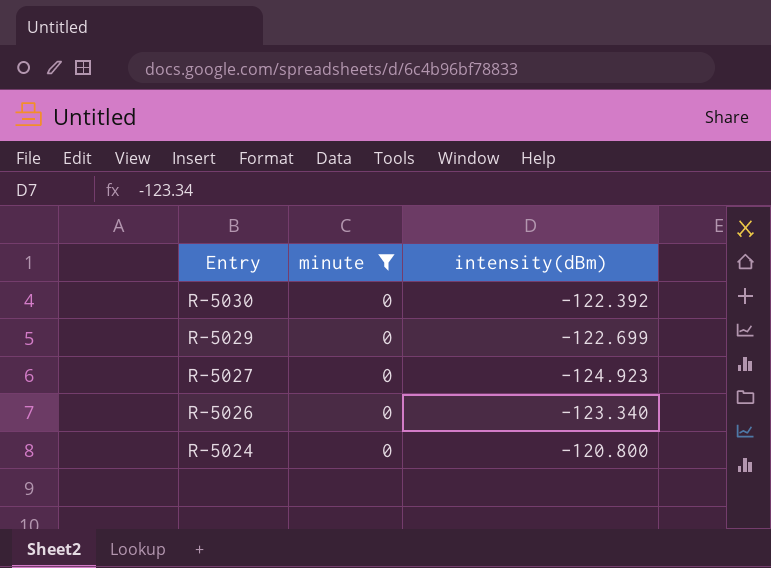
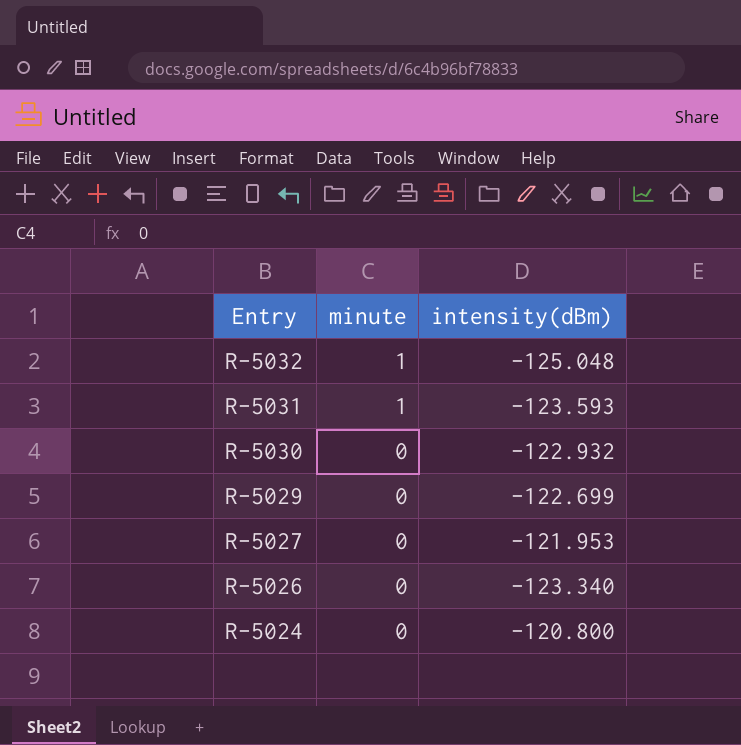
filter: minute = 0 -> none
R-5030 | intensity(dBm): -122.392 -> -122.932
R-5027 | intensity(dBm): -124.923 -> -121.953

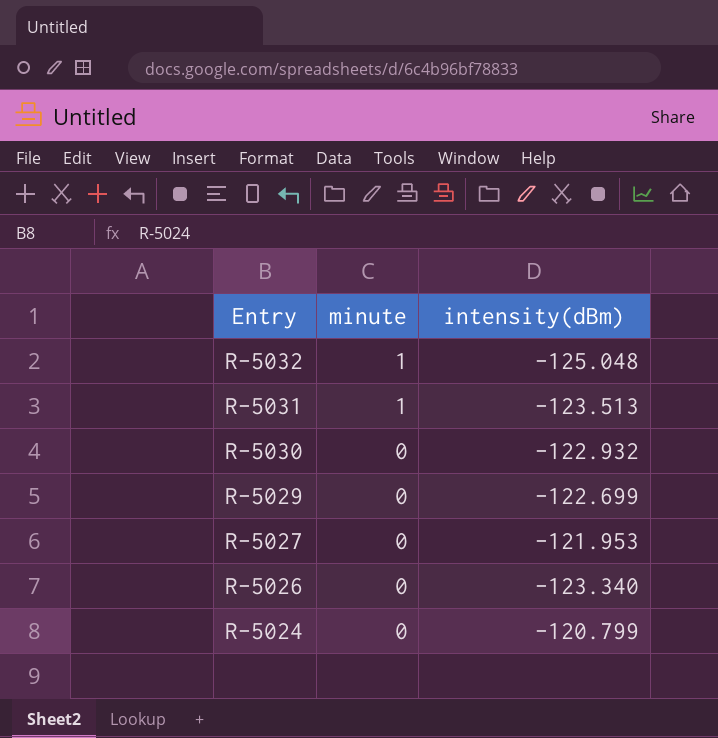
R-5031 | intensity(dBm): -123.593 -> -123.513
R-5024 | intensity(dBm): -120.800 -> -120.799

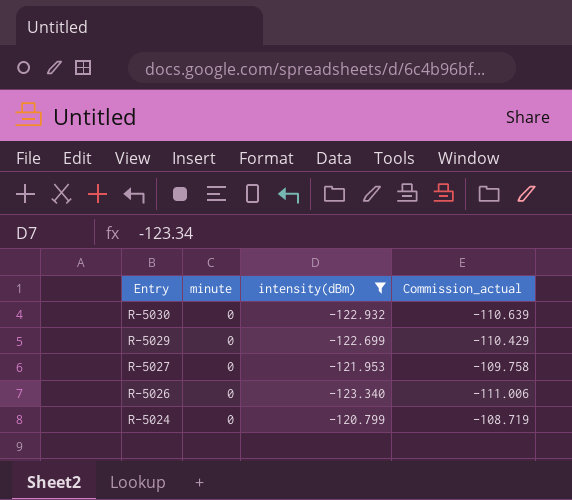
filter: none -> intensity(dBm) >= -123.340
column Commission_actual | formula: none -> [intensity(dBm)] * 0.9

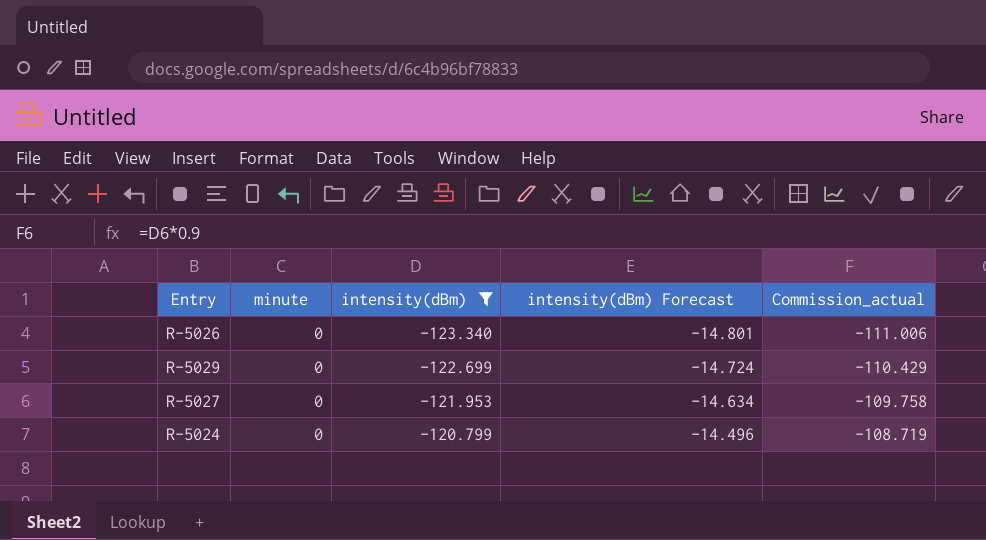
row order: Entry descending -> intensity(dBm) ascending
column intensity(dBm) Forecast | formula: none -> [intensity(dBm)] * 0.12
row R-5030: 0 | -122.932 | -110.639 -> none

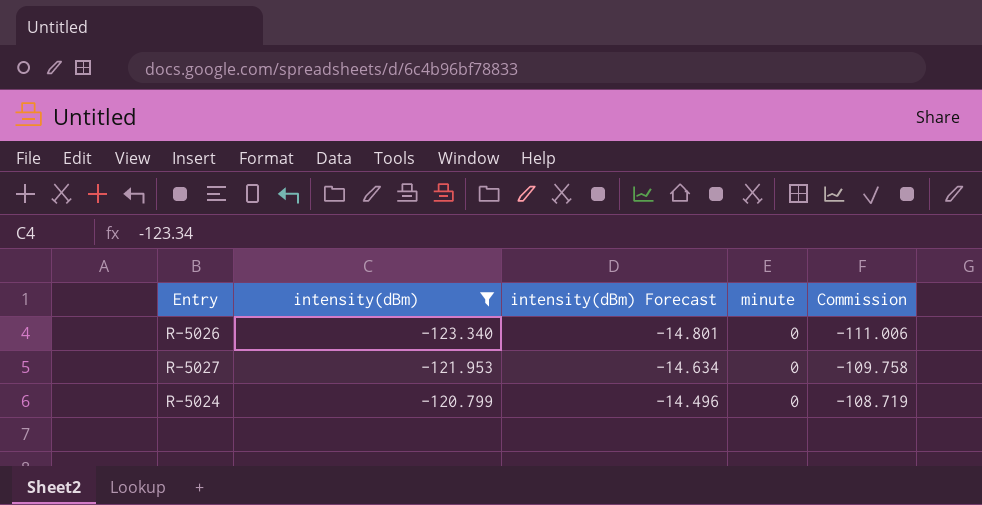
column minute | position: 2 -> 4
column name: Commission_actual -> Commission
row R-5029: 0 | -122.699 | -14.724 | -110.429 -> none

